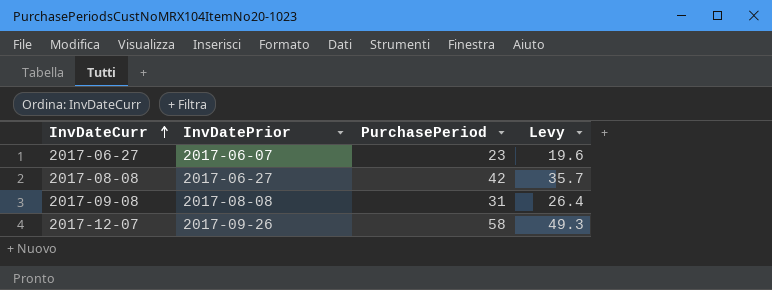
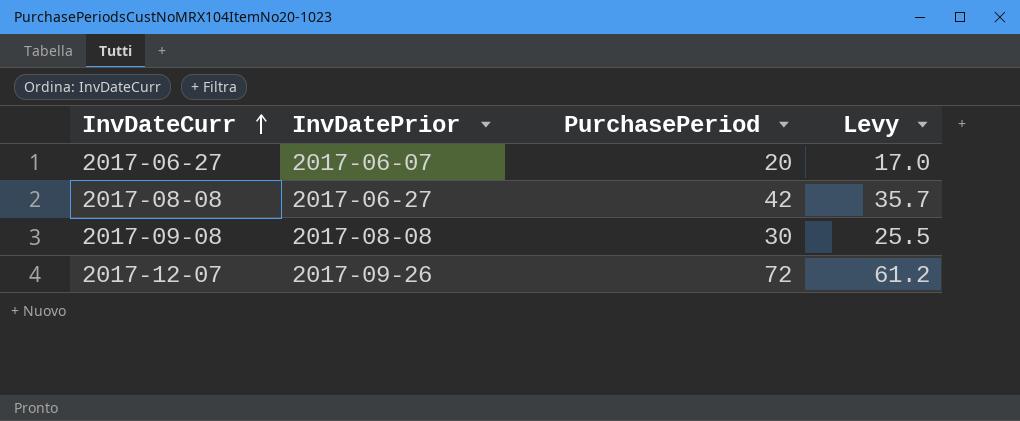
2017-06-27 | PurchasePeriod: 23 -> 20
2017-06-27 | Levy: 19.6 -> 17.0
2017-09-08 | PurchasePeriod: 31 -> 30
2017-09-08 | Levy: 26.4 -> 25.5
2017-12-07 | PurchasePeriod: 58 -> 72
2017-12-07 | Levy: 49.3 -> 61.2

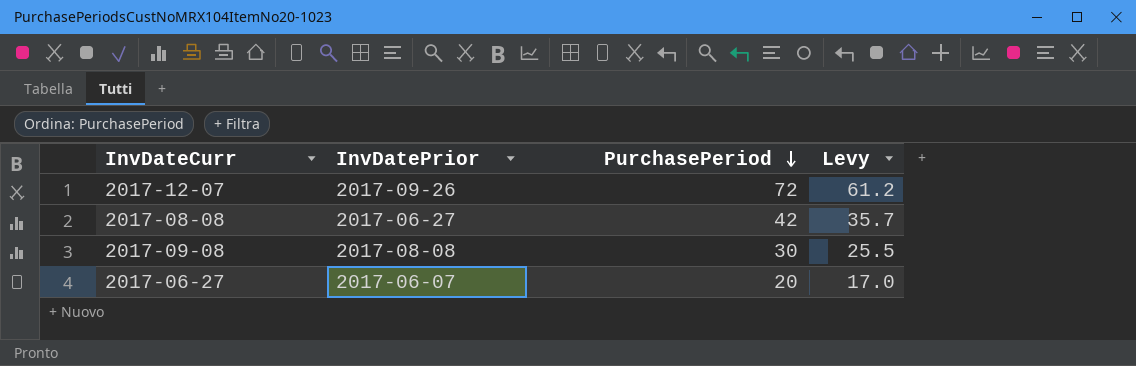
row order: InvDateCurr ascending -> PurchasePeriod descending

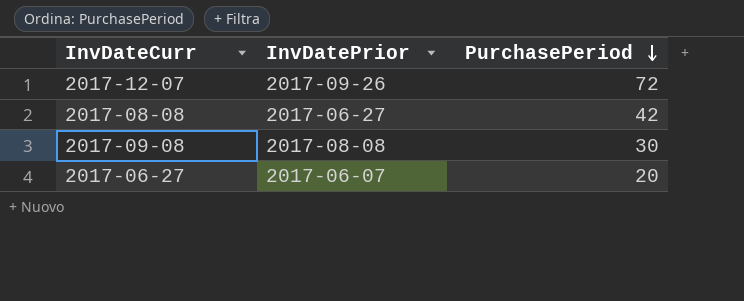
column Levy | formula: [PurchasePeriod] * 0.85 -> none

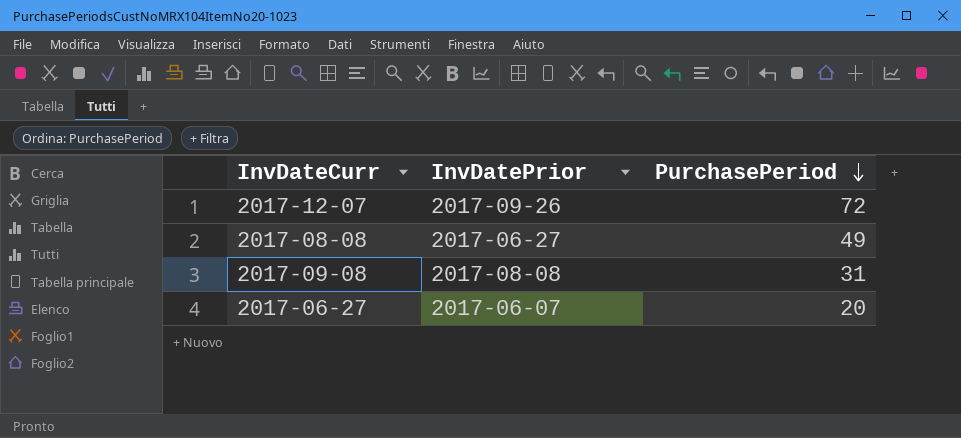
2017-08-08 | PurchasePeriod: 42 -> 49
2017-09-08 | PurchasePeriod: 30 -> 31

